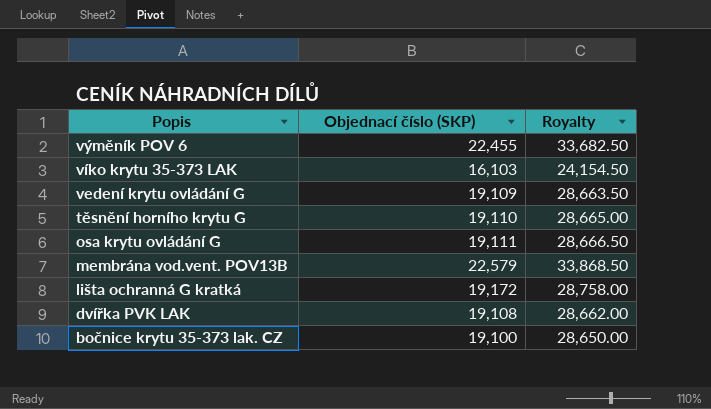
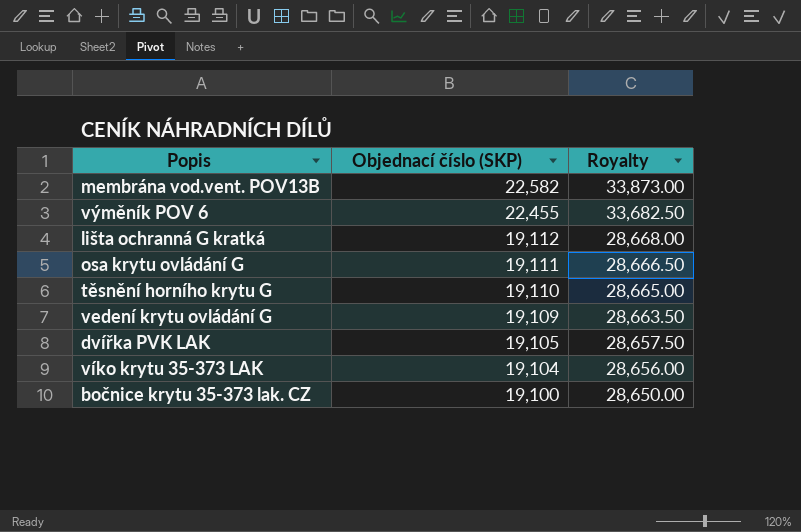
row order: Popis descending -> Objednací číslo (SKP) descending
membrána vod.vent. POV13B | Objednací číslo (SKP): 22,579 -> 22,582
membrána vod.vent. POV13B | Royalty: 33,868.50 -> 33,873.00
lišta ochranná G kratká | Objednací číslo (SKP): 19,172 -> 19,112
lišta ochranná G kratká | Royalty: 28,758.00 -> 28,668.00
dvířka PVK LAK | Objednací číslo (SKP): 19,108 -> 19,105
dvířka PVK LAK | Royalty: 28,662.00 -> 28,657.50
víko krytu 35-373 LAK | Objednací číslo (SKP): 16,103 -> 19,104
víko krytu 35-373 LAK | Royalty: 24,154.50 -> 28,656.00

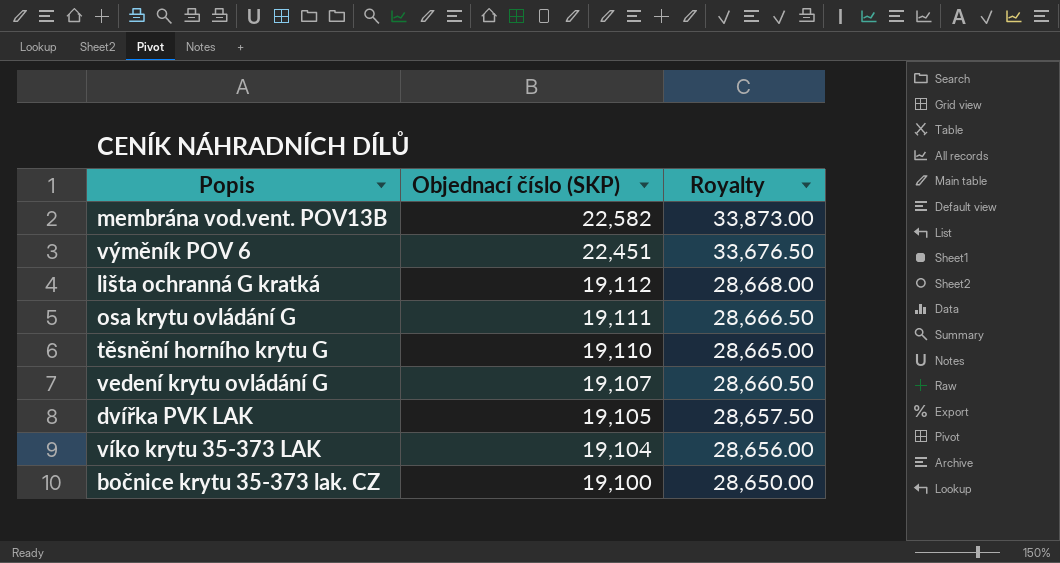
výměník POV 6 | Objednací číslo (SKP): 22,455 -> 22,451
výměník POV 6 | Royalty: 33,682.50 -> 33,676.50
vedení krytu ovládání G | Objednací číslo (SKP): 19,109 -> 19,107
vedení krytu ovládání G | Royalty: 28,663.50 -> 28,660.50

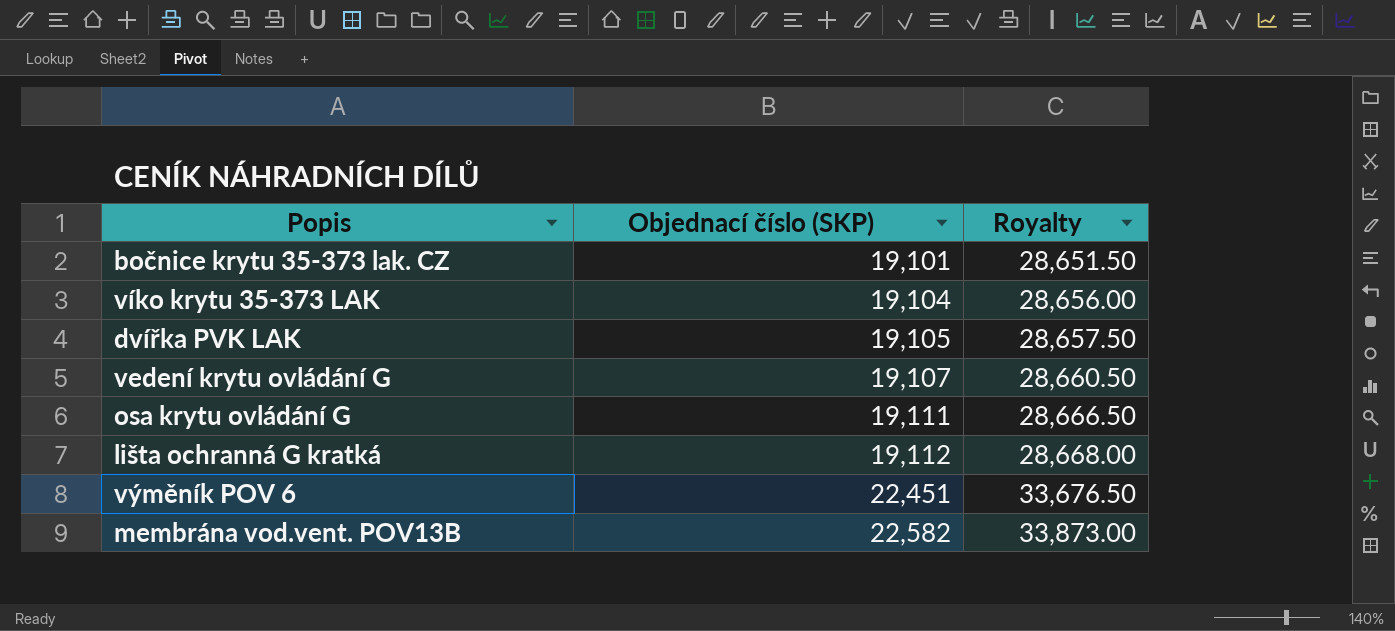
row order: Objednací číslo (SKP) descending -> Objednací číslo (SKP) ascending
row těsnění horního krytu G: 19,110 | 28,665.00 -> none
bočnice krytu 35-373 lak. CZ | Objednací číslo (SKP): 19,100 -> 19,101
bočnice krytu 35-373 lak. CZ | Royalty: 28,650.00 -> 28,651.50

